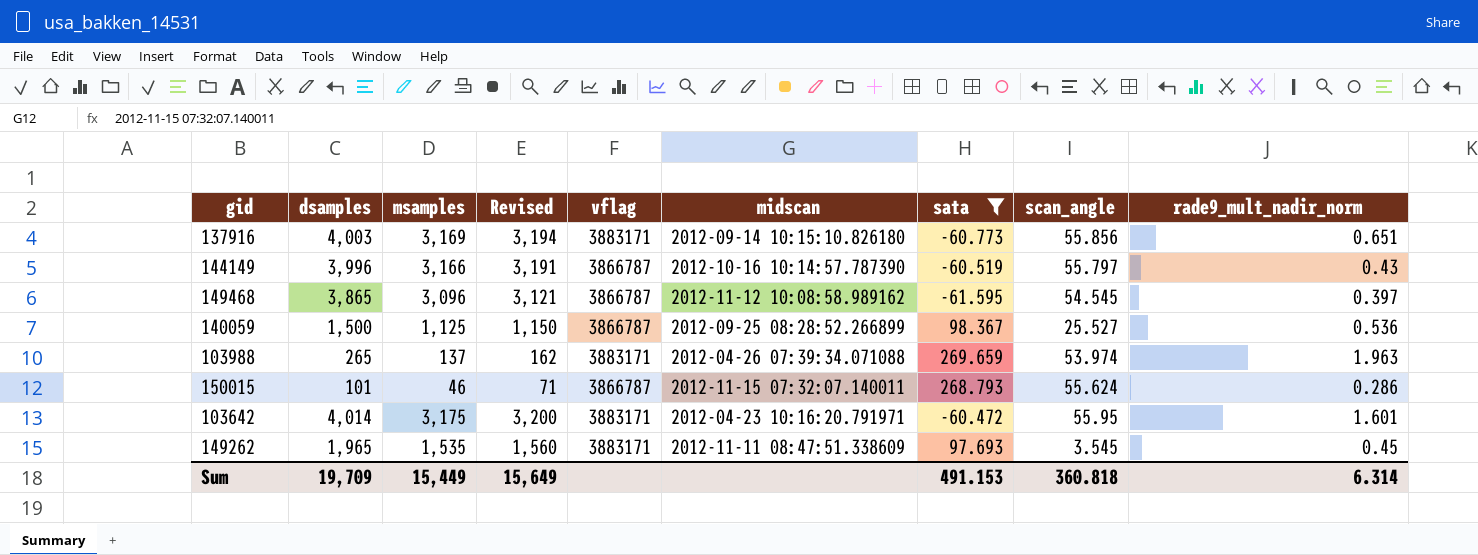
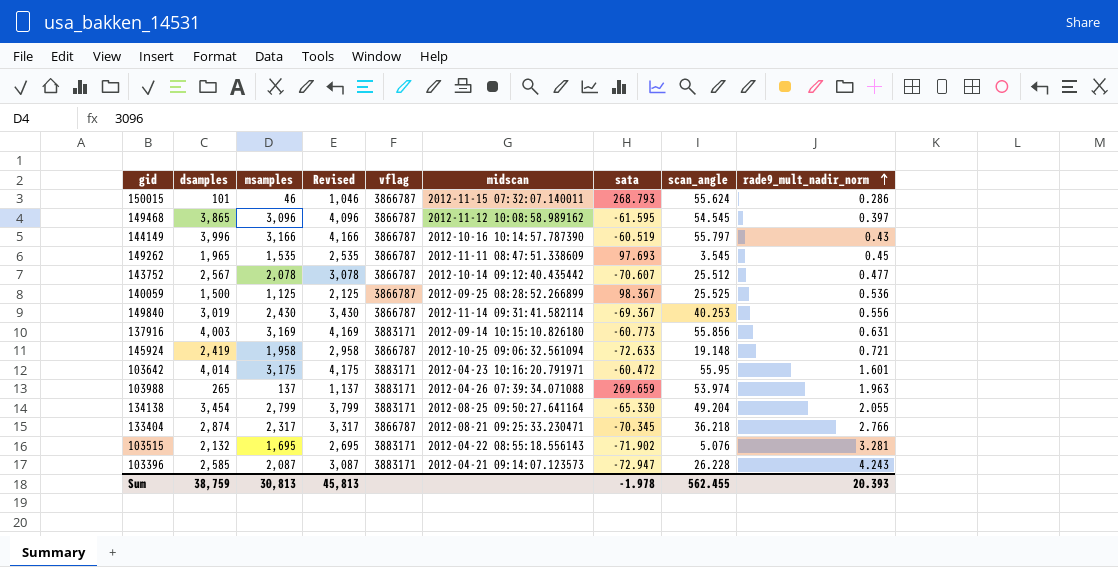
filter: sata >= -61.595 -> none
row order: none -> rade9_mult_nadir_norm ascending
column Revised | formula: [msamples] + 25 -> [msamples] + 1000
149262 | vflag: 3883171 -> 3866787
140059 | scan_angle: 25.527 -> 25.525
137916 | rade9_mult_nadir_norm: 0.651 -> 0.631
Sum | dsamples: 19,709 -> 38,759
Sum | msamples: 15,449 -> 30,813
Sum | Revised: 15,649 -> 45,813
Sum | sata: 491.153 -> -1.978
Sum | scan_angle: 360.818 -> 562.455
Sum | rade9_mult_nadir_norm: 6.314 -> 20.393

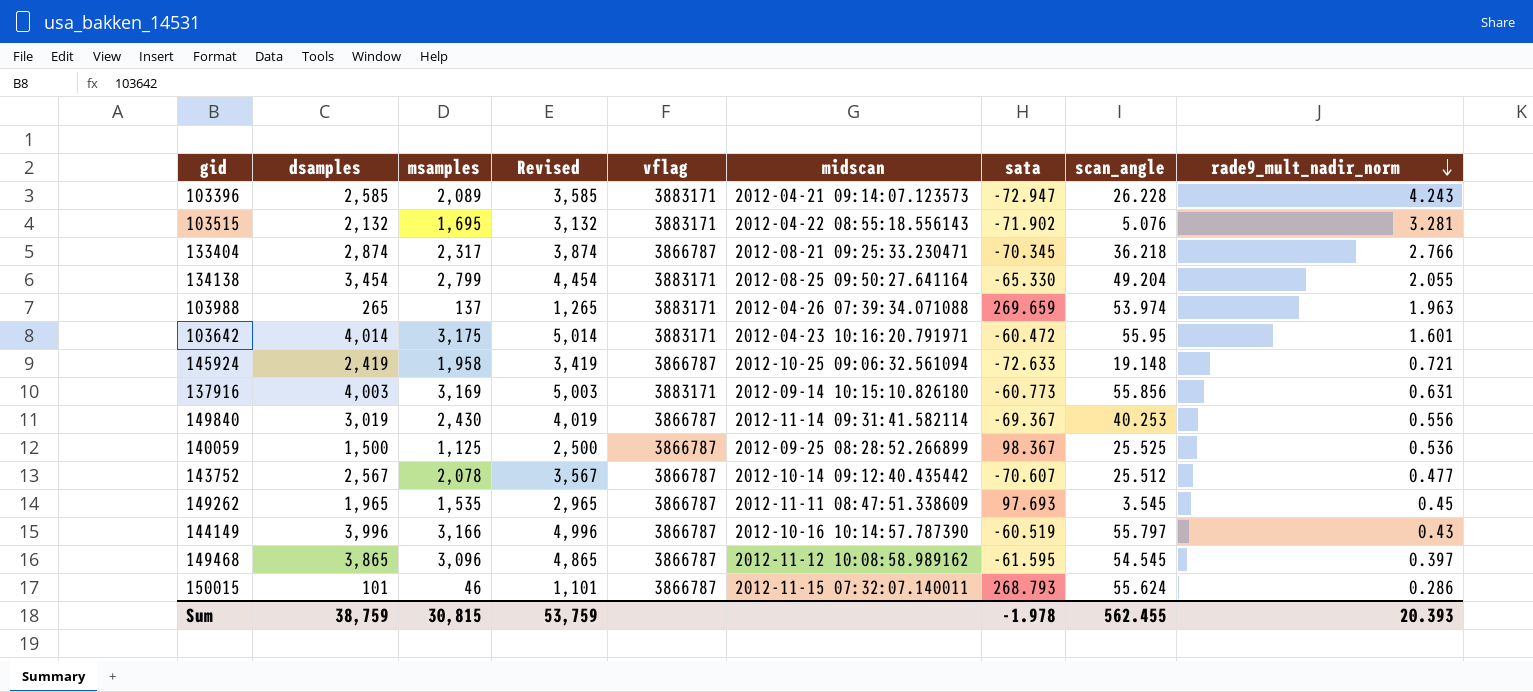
row order: rade9_mult_nadir_norm ascending -> rade9_mult_nadir_norm descending
column Revised | formula: [msamples] + 1000 -> [dsamples] + 1000
103396 | msamples: 2,087 -> 2,089
Sum | msamples: 30,813 -> 30,815
Sum | Revised: 45,813 -> 53,759

